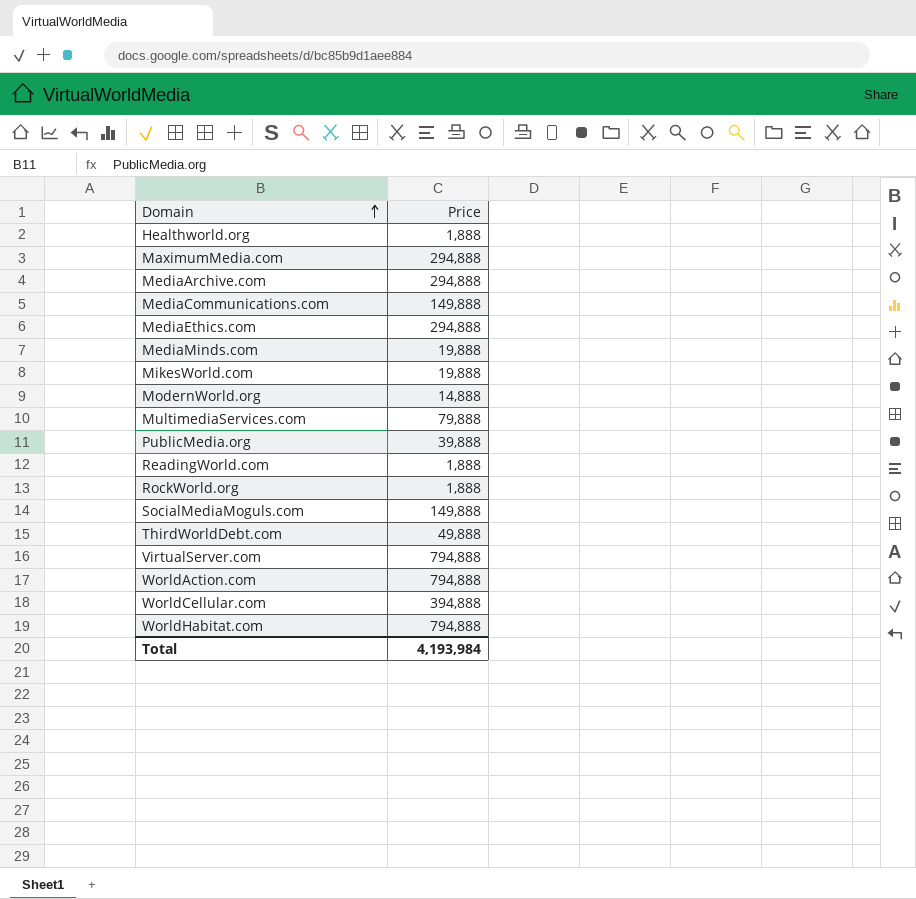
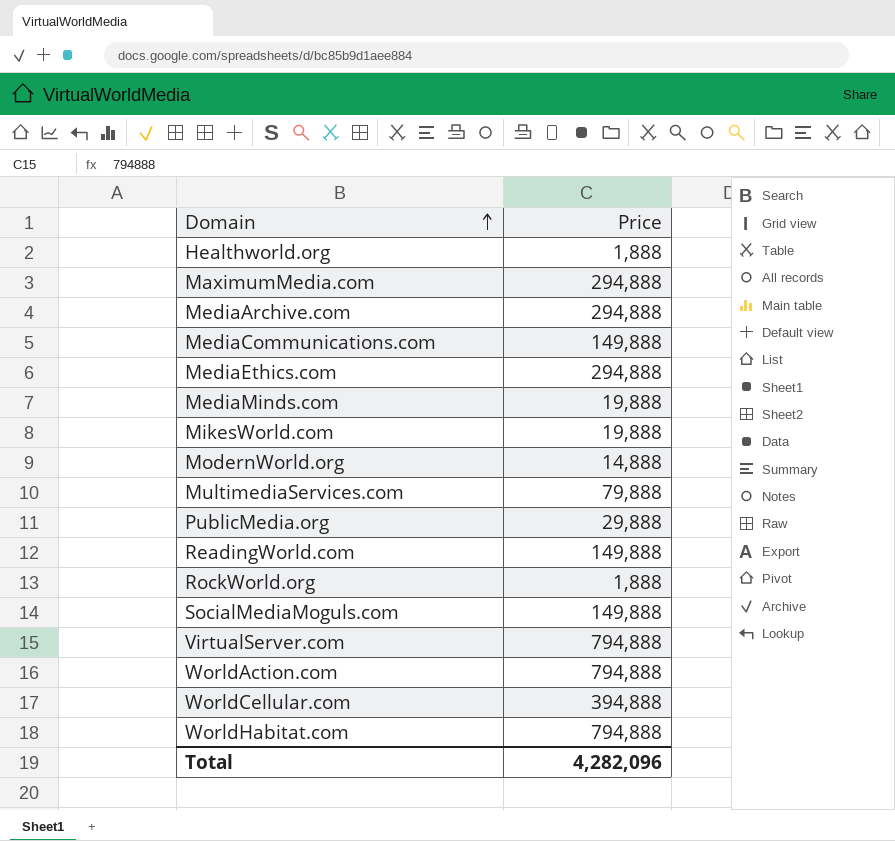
row ThirdWorldDebt.com: 49,888 -> none
PublicMedia.org | Price: 39,888 -> 29,888
ReadingWorld.com | Price: 1,888 -> 149,888
Total | Price: 4,193,984 -> 4,282,096

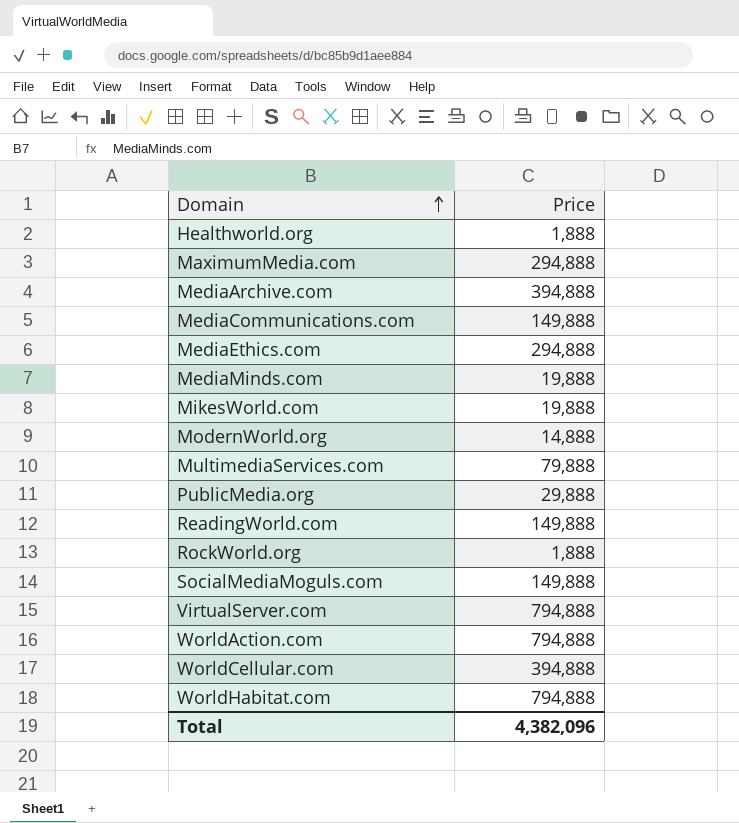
MediaArchive.com | Price: 294,888 -> 394,888
Total | Price: 4,282,096 -> 4,382,096

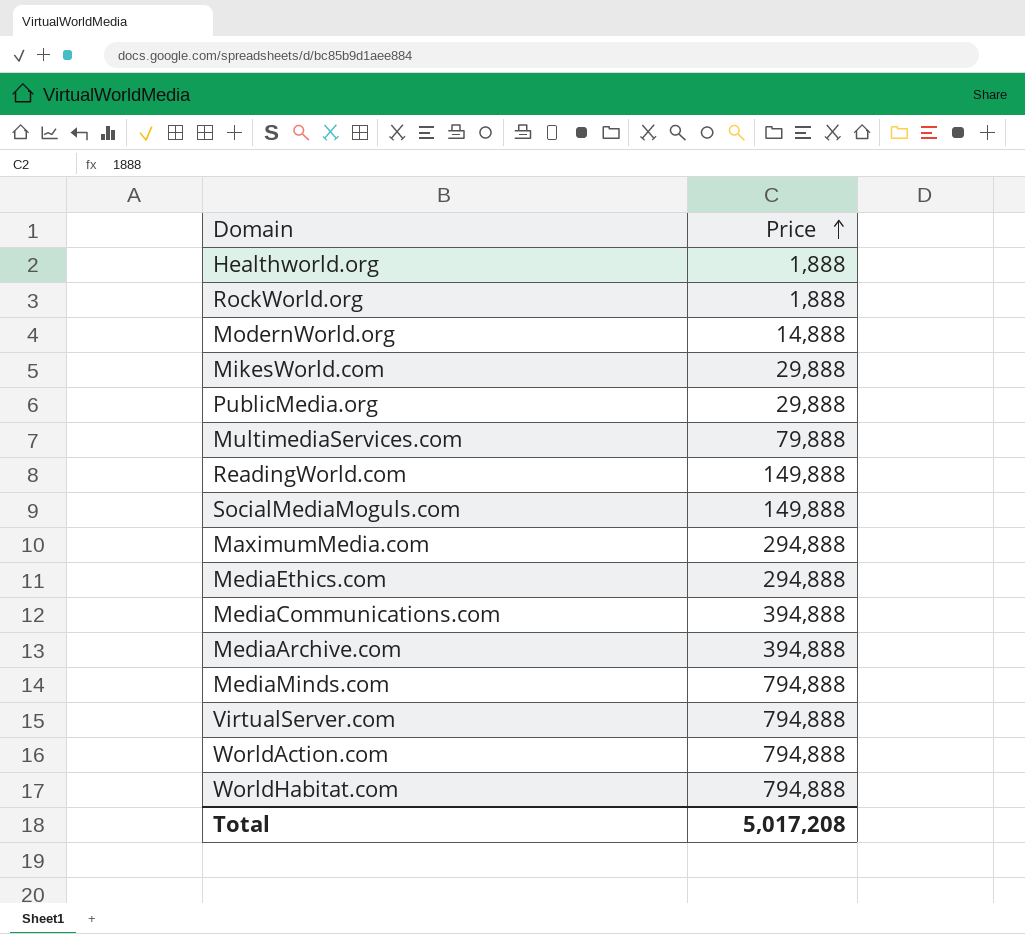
row order: Domain ascending -> Price ascending
row WorldCellular.com: 394,888 -> none
MikesWorld.com | Price: 19,888 -> 29,888
MediaCommunications.com | Price: 149,888 -> 394,888
MediaMinds.com | Price: 19,888 -> 794,888
Total | Price: 4,382,096 -> 5,017,208

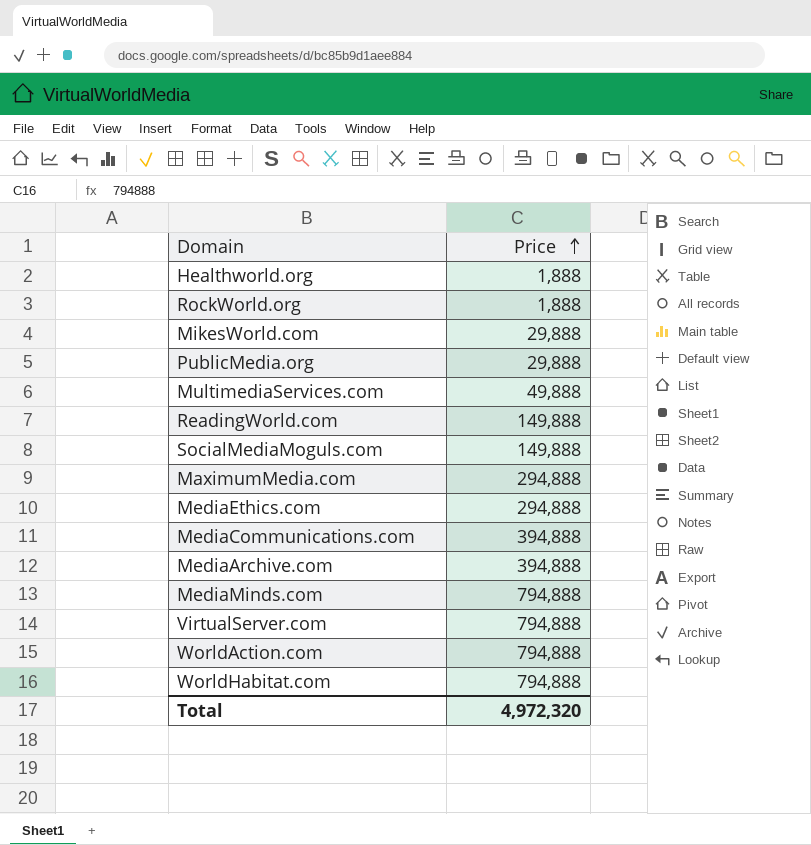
row ModernWorld.org: 14,888 -> none
MultimediaServices.com | Price: 79,888 -> 49,888
Total | Price: 5,017,208 -> 4,972,320

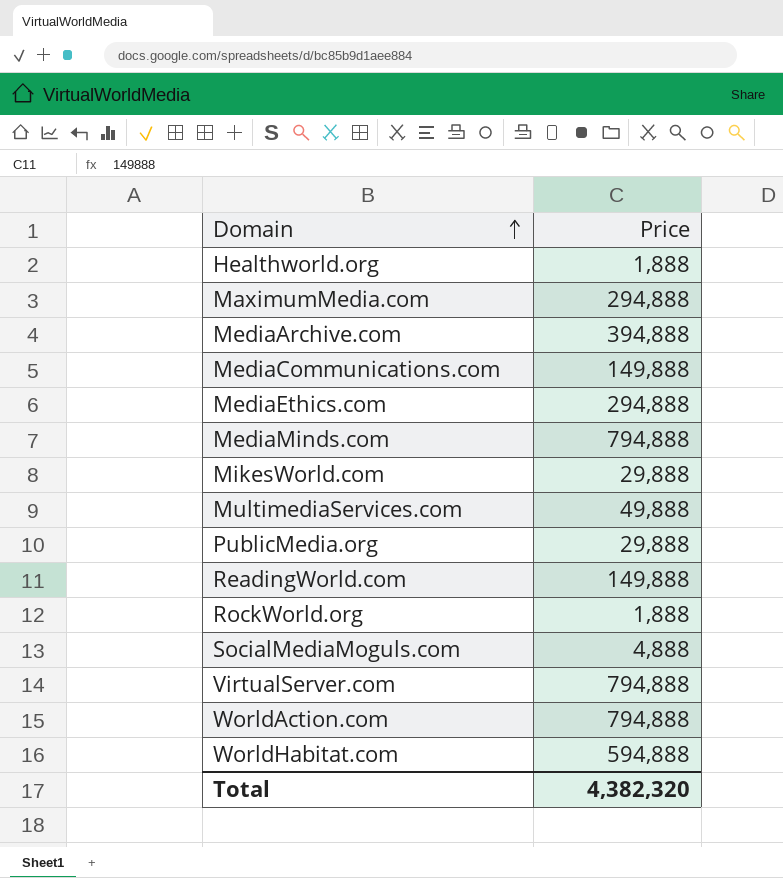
row order: Price ascending -> Domain ascending
MediaCommunications.com | Price: 394,888 -> 149,888
SocialMediaMoguls.com | Price: 149,888 -> 4,888
WorldHabitat.com | Price: 794,888 -> 594,888
Total | Price: 4,972,320 -> 4,382,320

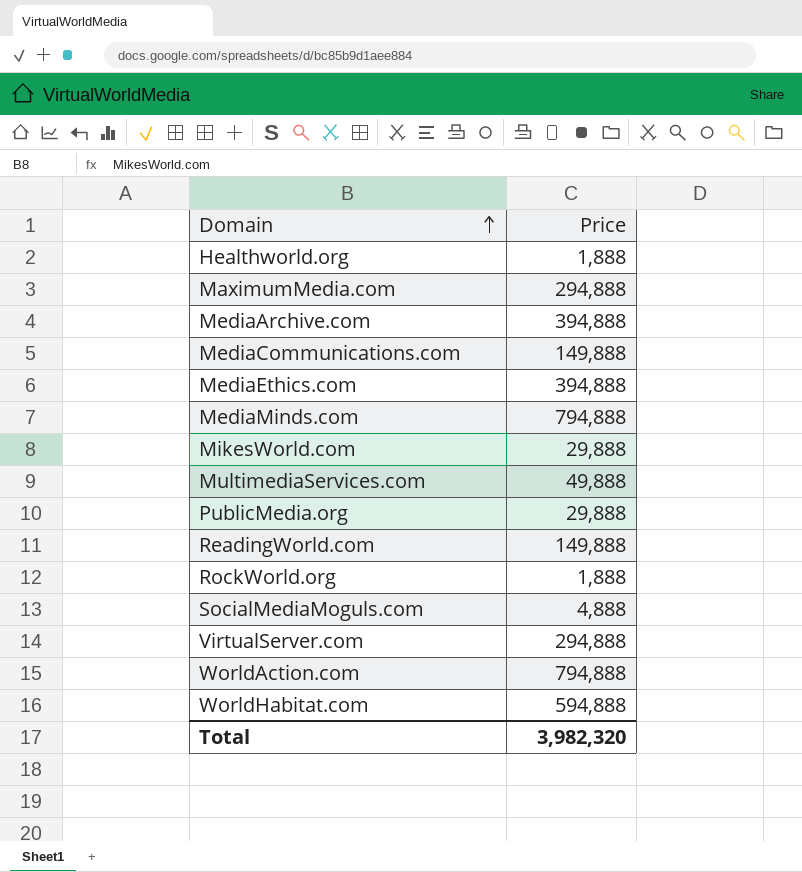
MediaEthics.com | Price: 294,888 -> 394,888
VirtualServer.com | Price: 794,888 -> 294,888
Total | Price: 4,382,320 -> 3,982,320

